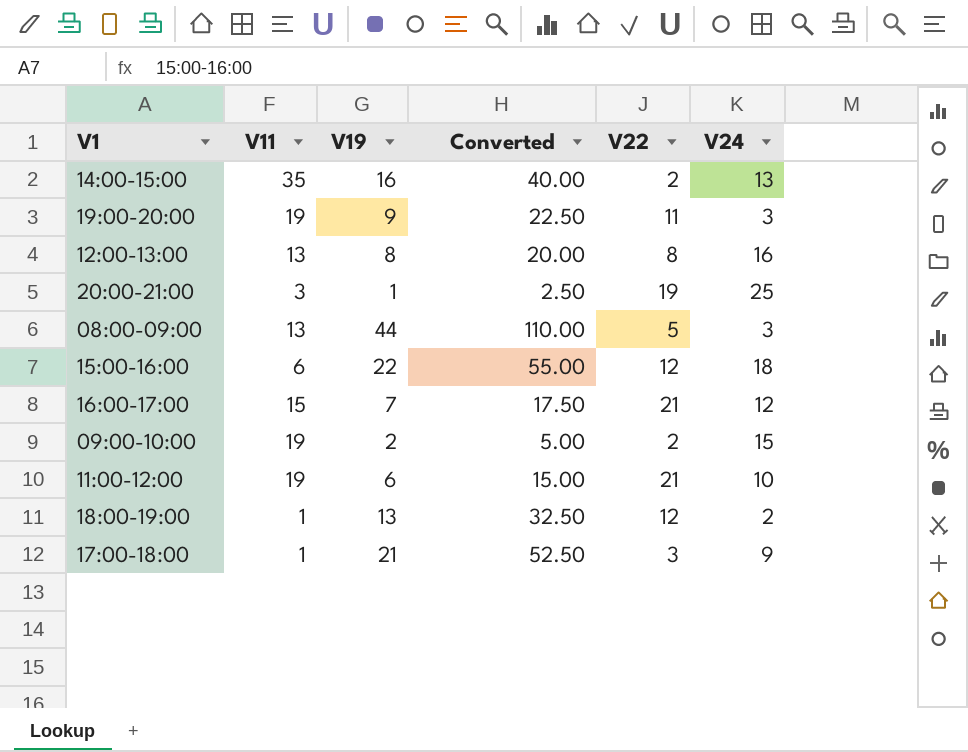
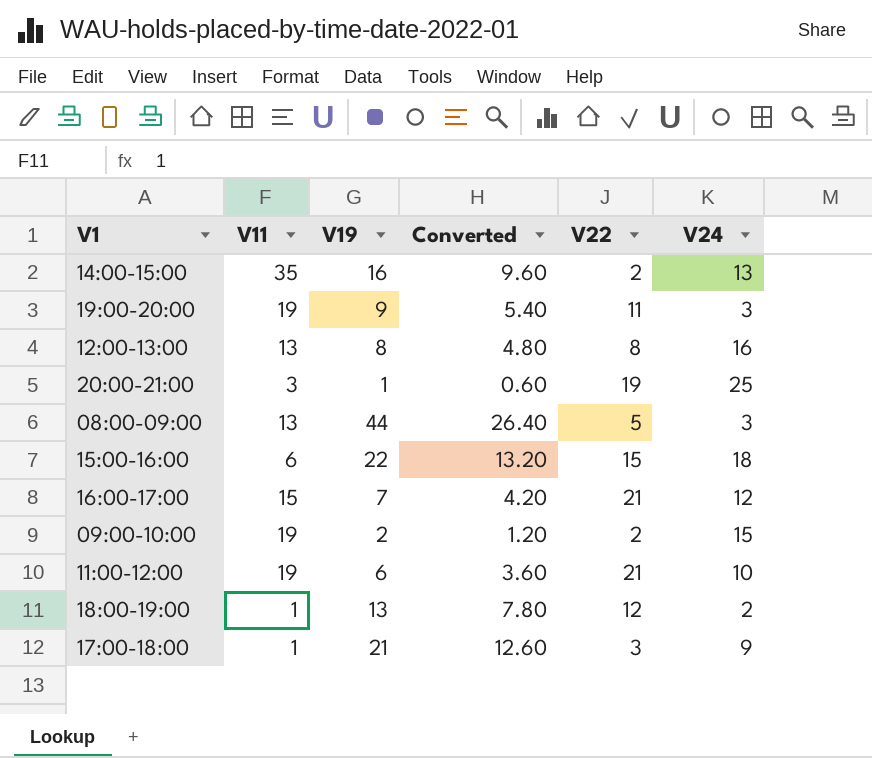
column Converted | formula: [V19] * 2.5 -> [V19] * 0.6
15:00-16:00 | V22: 12 -> 15

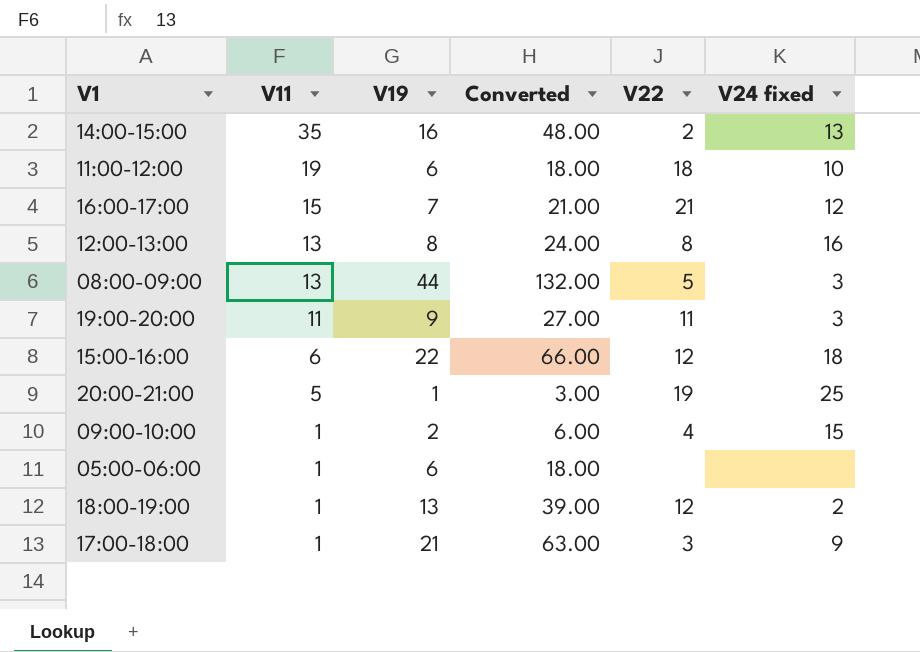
row order: none -> V11 descending
column Converted | formula: [V19] * 0.6 -> [V19] * 3
column name: V24 -> V24 fixed
11:00-12:00 | V22: 21 -> 18
19:00-20:00 | V11: 19 -> 11
15:00-16:00 | V22: 15 -> 12
20:00-21:00 | V11: 3 -> 5
09:00-10:00 | V11: 19 -> 1
09:00-10:00 | V22: 2 -> 4
row 05:00-06:00: none -> 1 | 6 | 18.00 | none | none

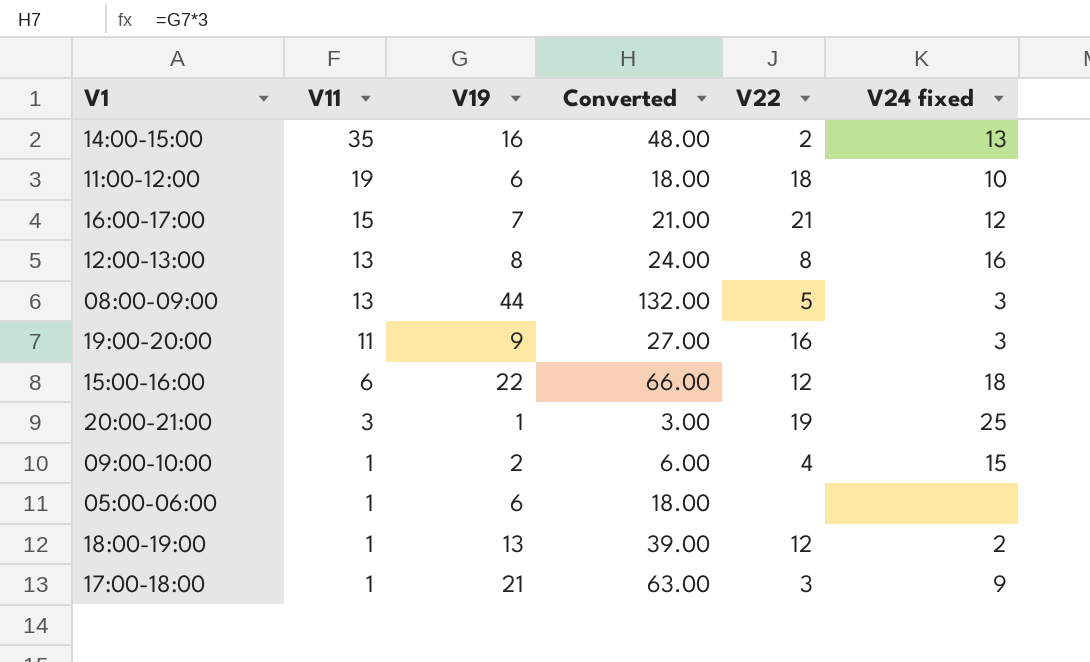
19:00-20:00 | V22: 11 -> 16
20:00-21:00 | V11: 5 -> 3

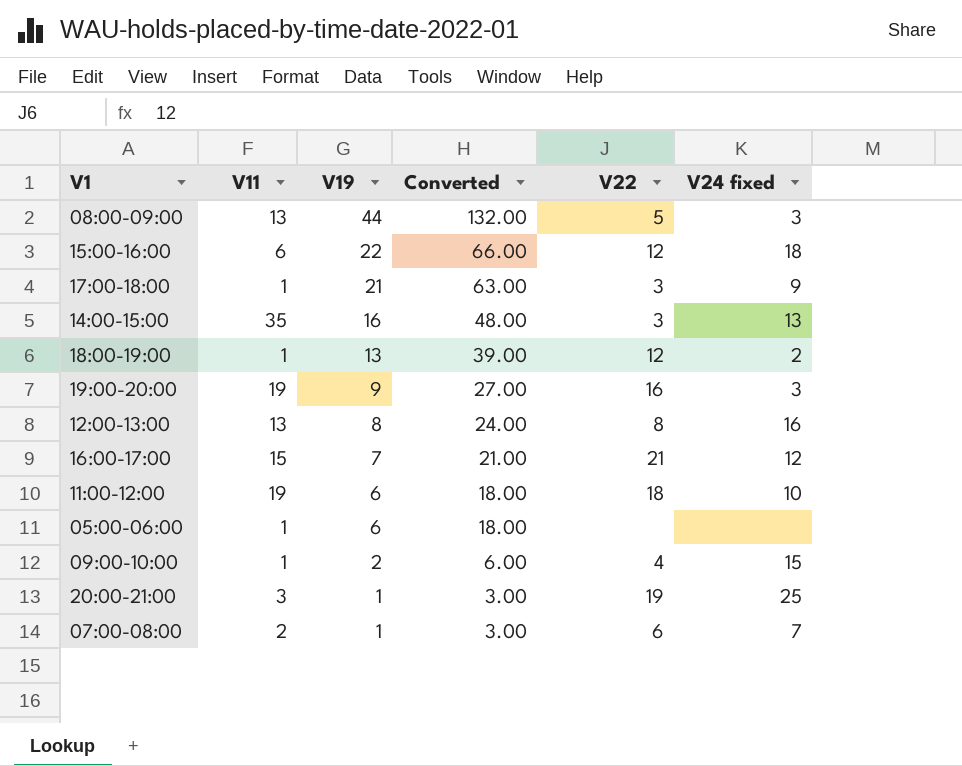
row order: V11 descending -> V19 descending
14:00-15:00 | V22: 2 -> 3
19:00-20:00 | V11: 11 -> 19
row 07:00-08:00: none -> 2 | 1 | 3.00 | 6 | 7

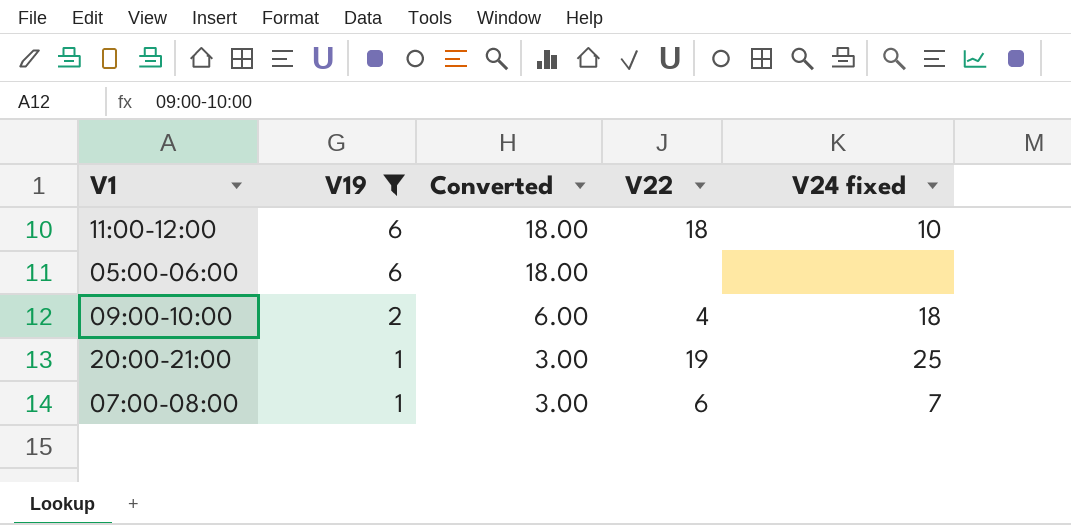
filter: none -> V19 <= 6
column V11 | position: 2 -> none
09:00-10:00 | V24 fixed: 15 -> 18

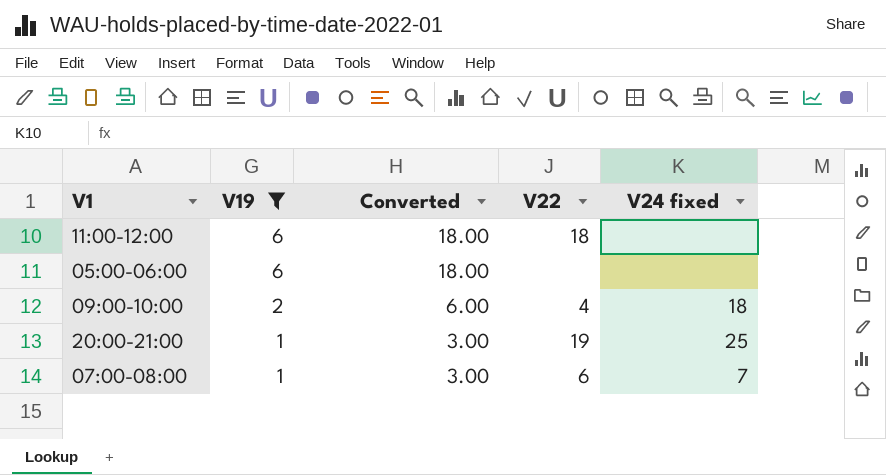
11:00-12:00 | V24 fixed: 10 -> none

